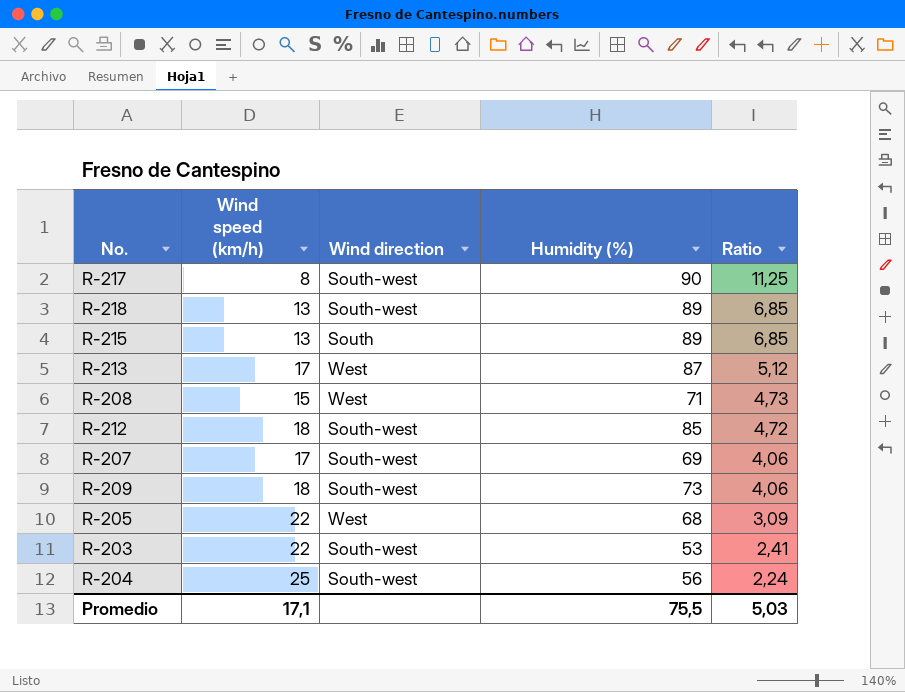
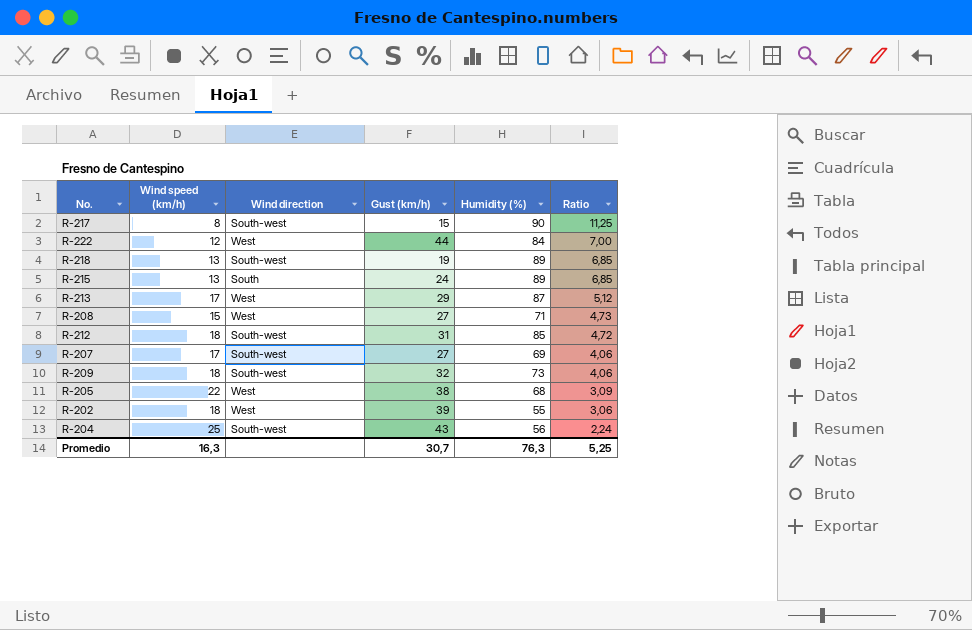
column Gust (km/h) | position: none -> 4
row R-203: 22 | South-west | 53 | 2,41 -> none
row R-222: none -> 12 | West | 44 | 84 | 7,00
row R-202: none -> 18 | West | 39 | 55 | 3,06
Promedio | Wind speed (km/h): 17,1 -> 16,3
Promedio | Humidity (%): 75,5 -> 76,3
Promedio | Ratio: 5,03 -> 5,25

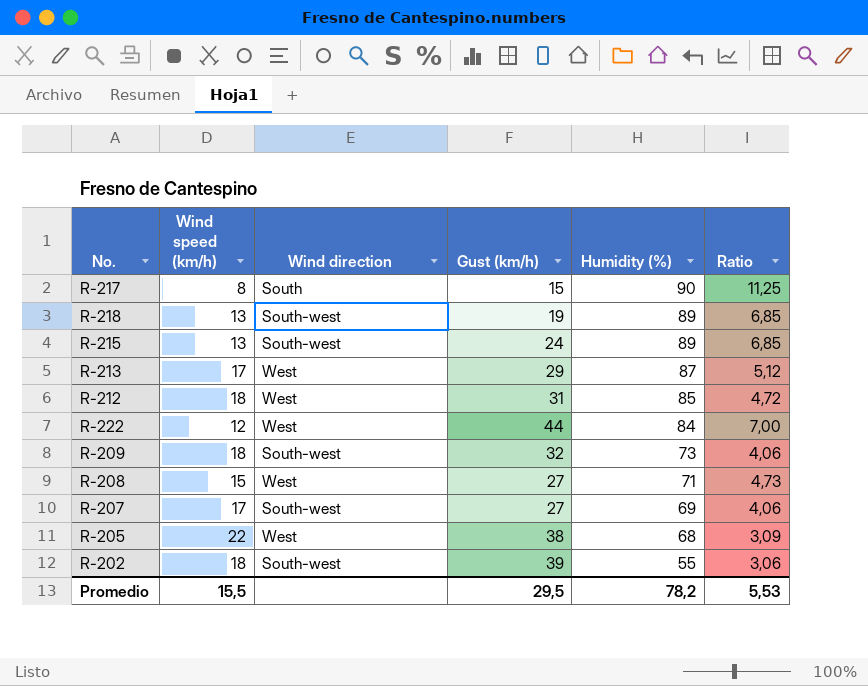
row order: Ratio descending -> Humidity (%) descending
row R-204: 25 | South-west | 43 | 56 | 2,24 -> none
R-217 | Wind direction: South-west -> South
R-215 | Wind direction: South -> South-west
R-212 | Wind direction: South-west -> West
R-202 | Wind direction: West -> South-west
Promedio | Wind speed (km/h): 16,3 -> 15,5
Promedio | Gust (km/h): 30,7 -> 29,5
Promedio | Humidity (%): 76,3 -> 78,2
Promedio | Ratio: 5,25 -> 5,53

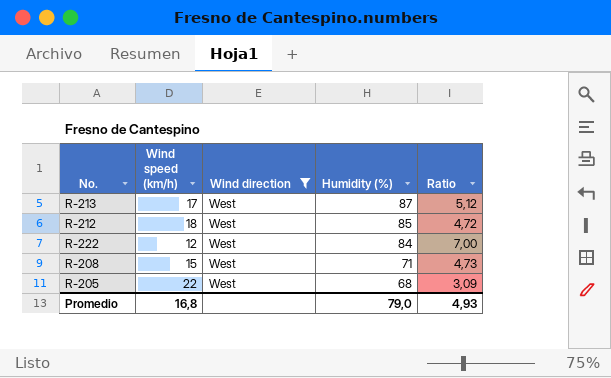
filter: none -> Wind direction = West
column Gust (km/h) | position: 4 -> none
Promedio | Wind speed (km/h): 15,5 -> 16,8
Promedio | Humidity (%): 78,2 -> 79,0
Promedio | Ratio: 5,53 -> 4,93

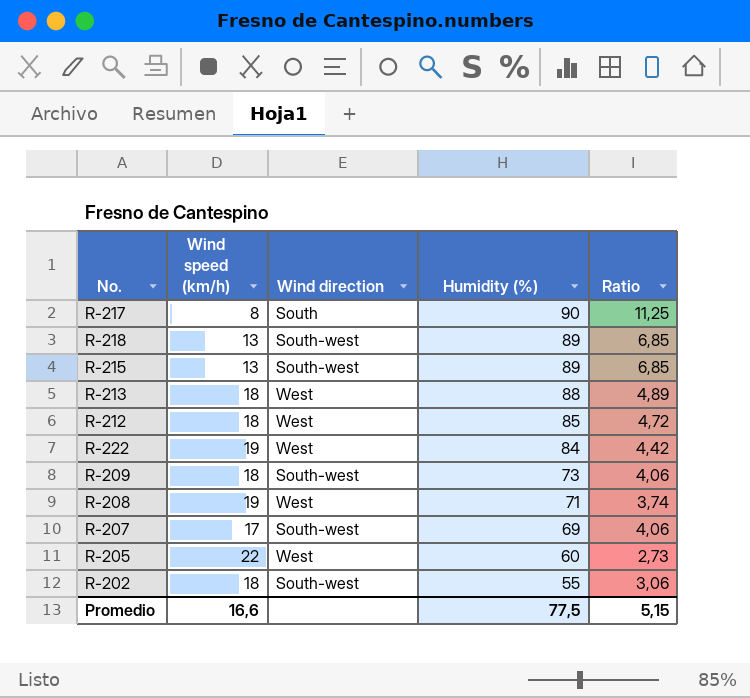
filter: Wind direction = West -> none
R-213 | Wind speed (km/h): 17 -> 18
R-213 | Humidity (%): 87 -> 88
R-213 | Ratio: 5,12 -> 4,89
R-222 | Wind speed (km/h): 12 -> 19
R-222 | Ratio: 7,00 -> 4,42
R-208 | Wind speed (km/h): 15 -> 19
R-208 | Ratio: 4,73 -> 3,74
R-205 | Humidity (%): 68 -> 60
R-205 | Ratio: 3,09 -> 2,73
Promedio | Wind speed (km/h): 16,8 -> 16,6
Promedio | Humidity (%): 79,0 -> 77,5
Promedio | Ratio: 4,93 -> 5,15

